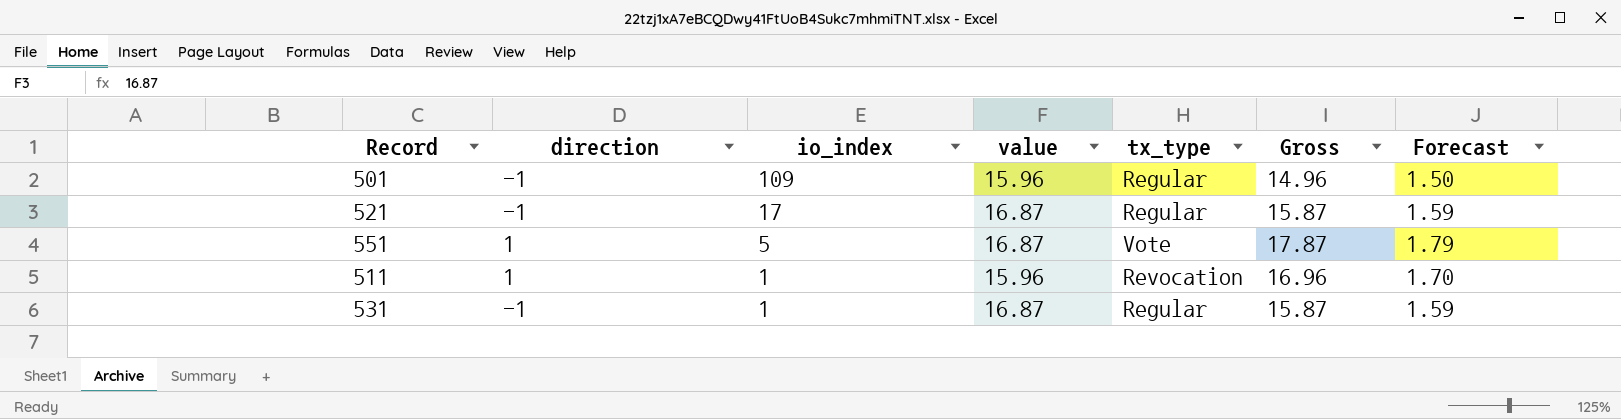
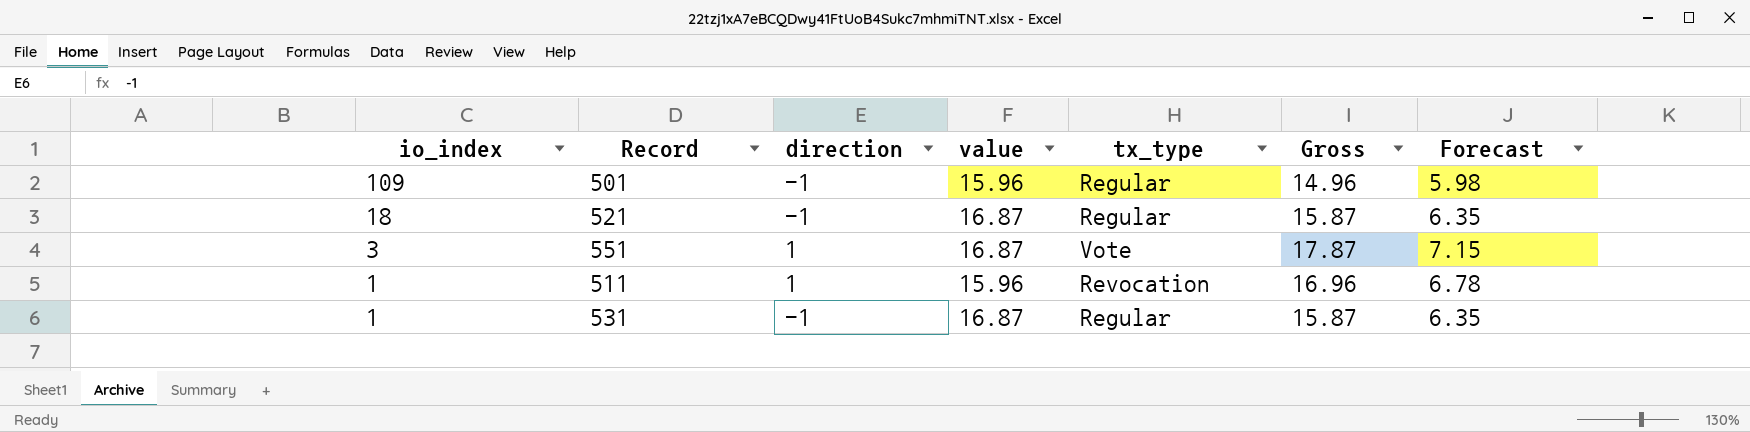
column io_index | position: 3 -> 1
column Forecast | formula: [Gross] * 0.1 -> [Gross] * 0.4
521 | io_index: 17 -> 18
551 | io_index: 5 -> 3

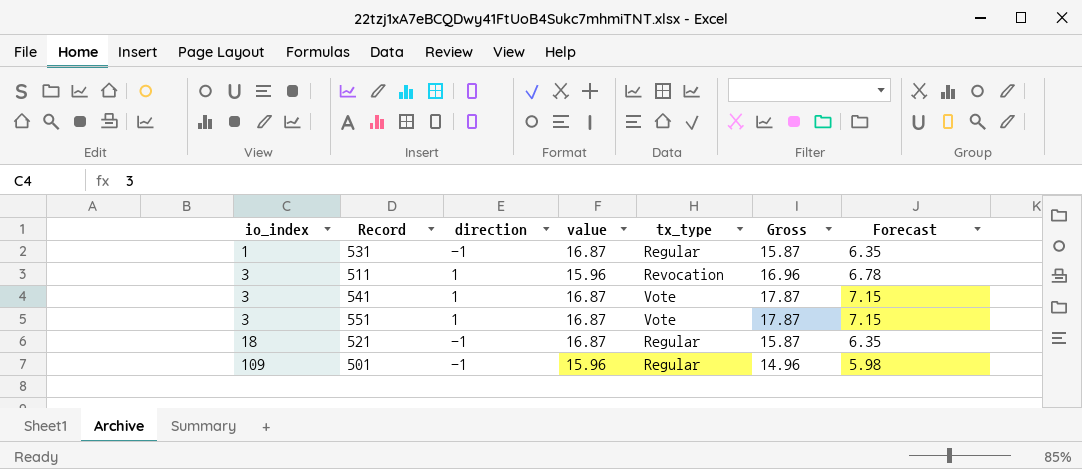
row order: io_index descending -> io_index ascending
511 | io_index: 1 -> 3
row 541: none -> 3 | 1 | 16.87 | Vote | 17.87 | 7.15

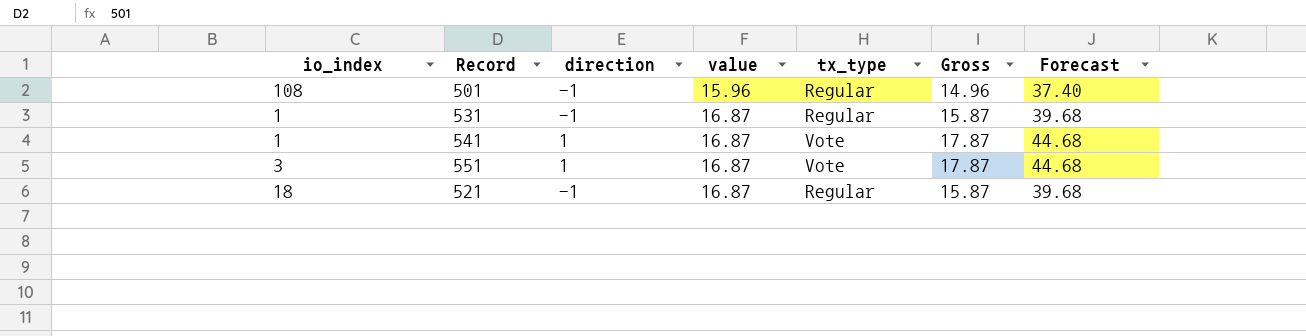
row order: io_index ascending -> value ascending
column Forecast | formula: [Gross] * 0.4 -> [Gross] * 2.5
row 511: 3 | 1 | 15.96 | Revocation | 16.96 | 6.78 -> none
501 | io_index: 109 -> 108
541 | io_index: 3 -> 1

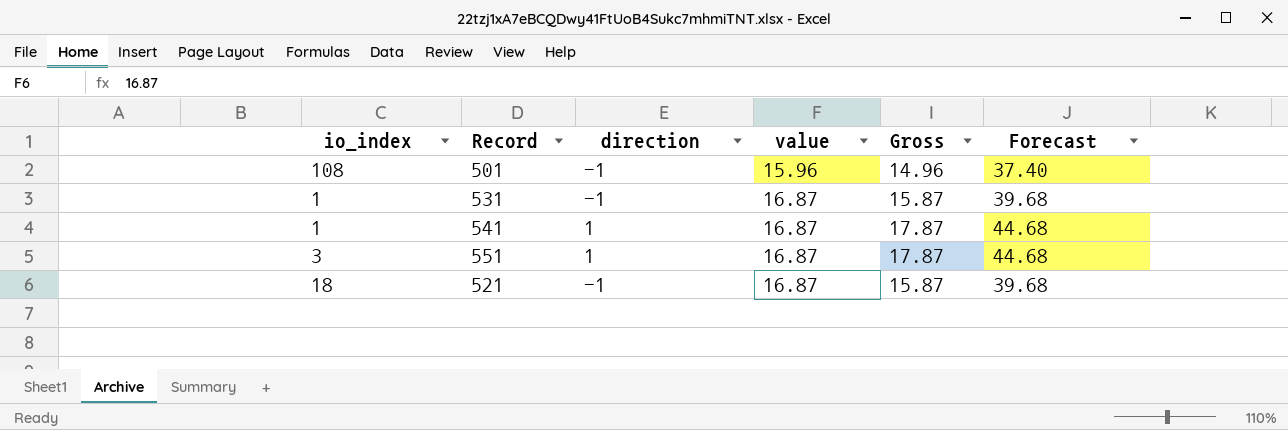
column tx_type | position: 5 -> none

